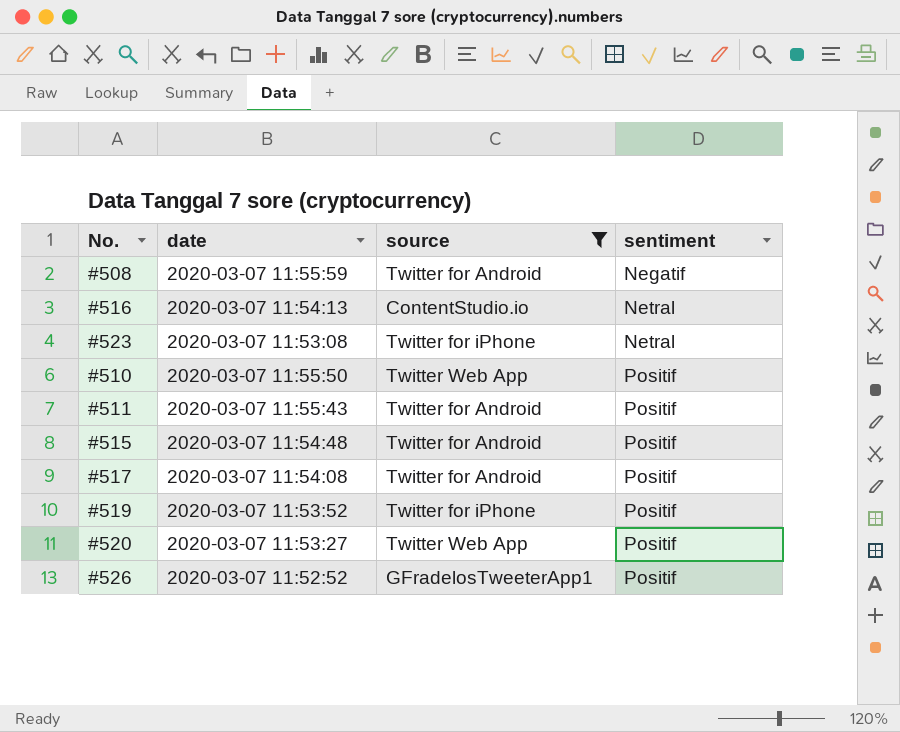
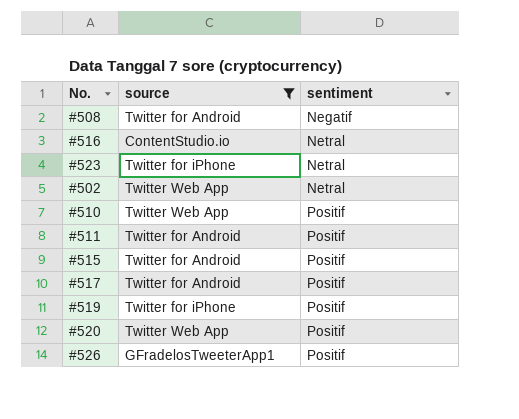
column date | position: 2 -> none
row #502: none -> Twitter Web App | Netral

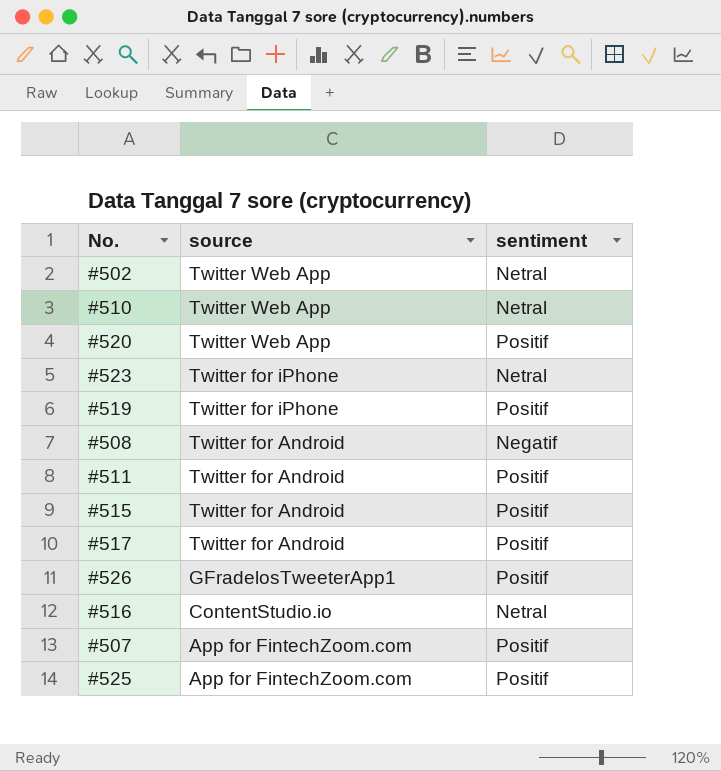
filter: source != App for FintechZoom.com -> none
row order: sentiment ascending -> source descending
#510 | sentiment: Positif -> Netral

